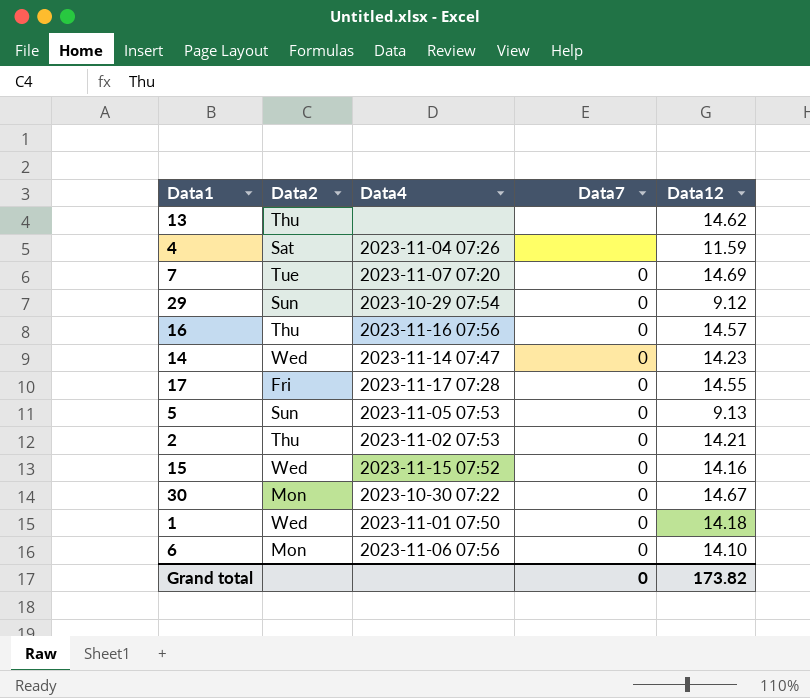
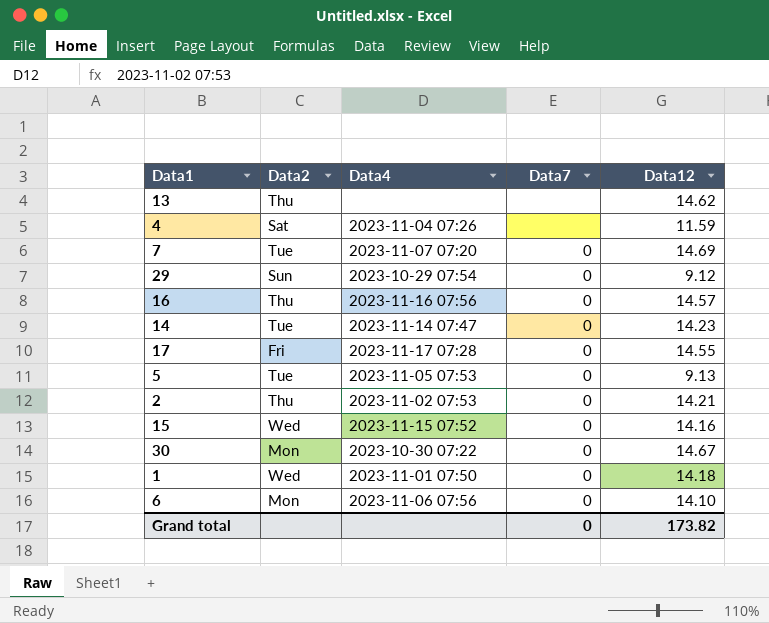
14 | Data2: Wed -> Tue
5 | Data2: Sun -> Tue

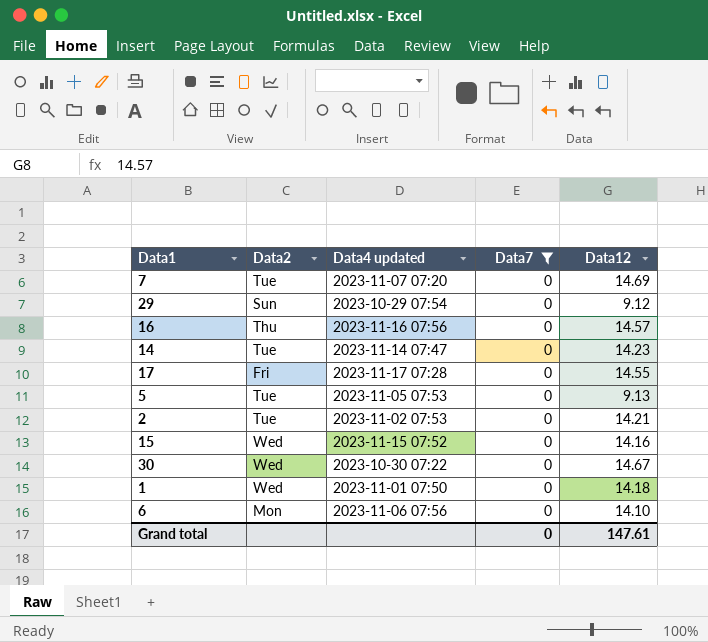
filter: none -> Data7 = 0
column name: Data4 -> Data4 updated
2 | Data2: Thu -> Tue
30 | Data2: Mon -> Wed
Grand total | Data12: 173.82 -> 147.61

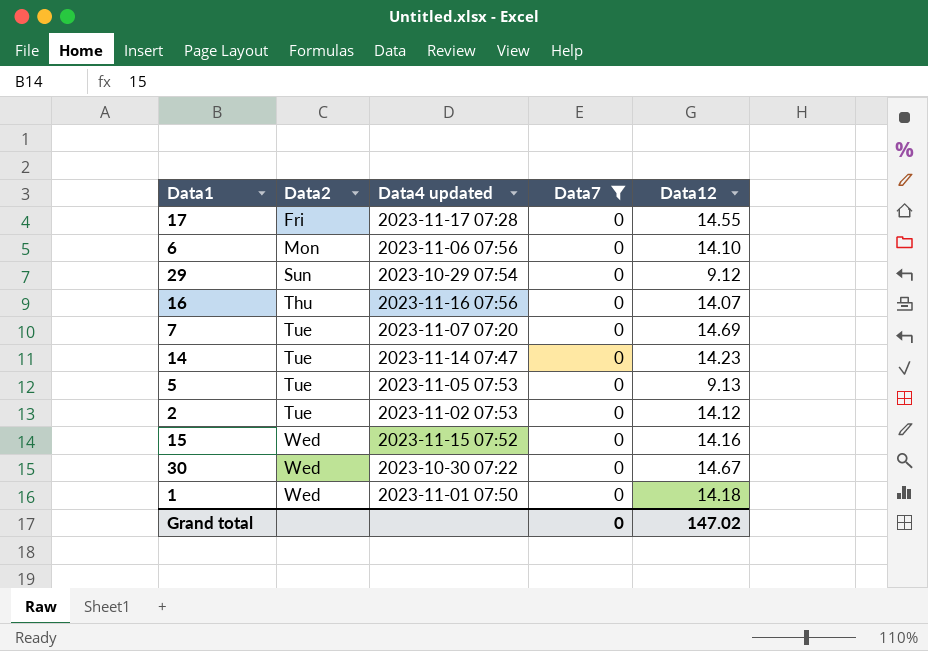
row order: none -> Data2 ascending
16 | Data12: 14.57 -> 14.07
2 | Data12: 14.21 -> 14.12
Grand total | Data12: 147.61 -> 147.02

